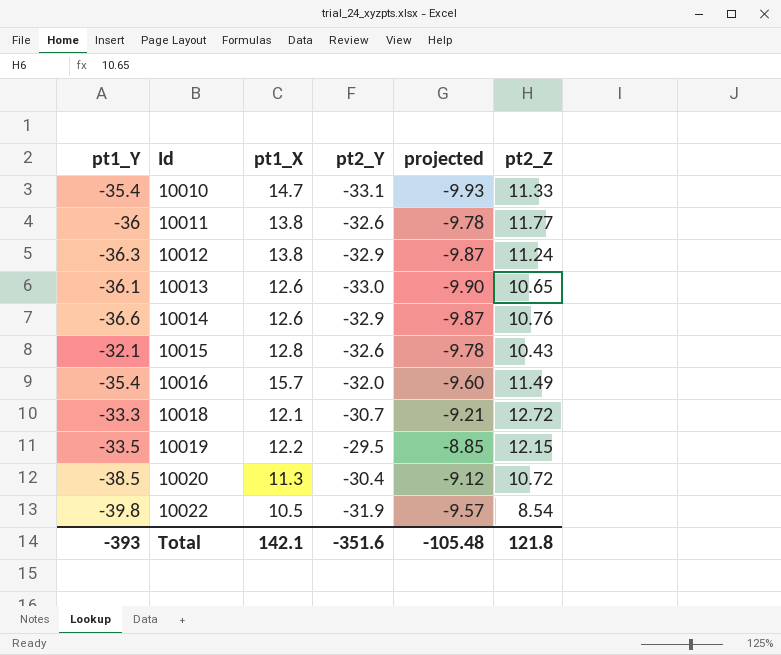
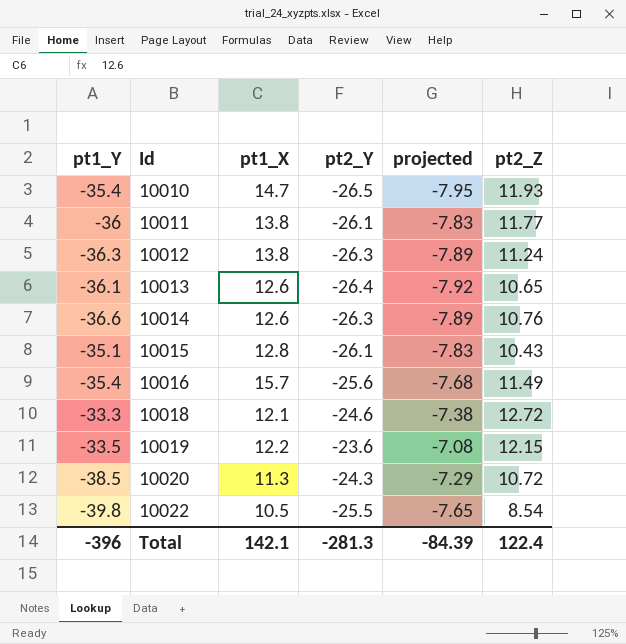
10010 | pt2_Y: -33.1 -> -26.5
10010 | projected: -9.93 -> -7.95
10010 | pt2_Z: 11.33 -> 11.93
10011 | pt2_Y: -32.6 -> -26.1
10011 | projected: -9.78 -> -7.83
10012 | pt2_Y: -32.9 -> -26.3
10012 | projected: -9.87 -> -7.89
10013 | pt2_Y: -33.0 -> -26.4
10013 | projected: -9.90 -> -7.92
10014 | pt2_Y: -32.9 -> -26.3
10014 | projected: -9.87 -> -7.89
10015 | pt1_Y: -32.1 -> -35.1
10015 | pt2_Y: -32.6 -> -26.1
10015 | projected: -9.78 -> -7.83
10016 | pt2_Y: -32.0 -> -25.6
10016 | projected: -9.60 -> -7.68
10018 | pt2_Y: -30.7 -> -24.6
10018 | projected: -9.21 -> -7.38
10019 | pt2_Y: -29.5 -> -23.6
10019 | projected: -8.85 -> -7.08
10020 | pt2_Y: -30.4 -> -24.3
10020 | projected: -9.12 -> -7.29
10022 | pt2_Y: -31.9 -> -25.5
10022 | projected: -9.57 -> -7.65
Total | pt1_Y: -393 -> -396
Total | pt2_Y: -351.6 -> -281.3
Total | projected: -105.48 -> -84.39
Total | pt2_Z: 121.8 -> 122.4

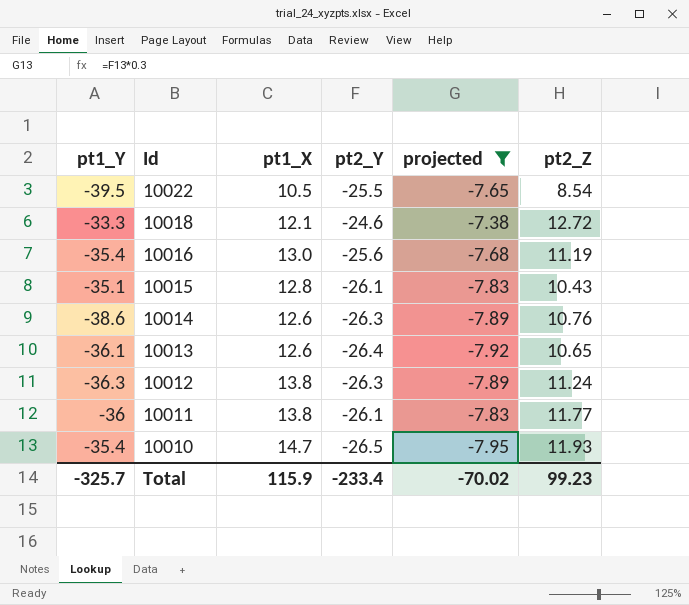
filter: none -> projected <= -7.38
row order: Id ascending -> Id descending
10022 | pt1_Y: -39.8 -> -39.5
10016 | pt1_X: 15.7 -> 13.0
10016 | pt2_Z: 11.49 -> 11.19
10014 | pt1_Y: -36.6 -> -38.6
Total | pt1_Y: -396 -> -325.7
Total | pt1_X: 142.1 -> 115.9
Total | pt2_Y: -281.3 -> -233.4
Total | projected: -84.39 -> -70.02
Total | pt2_Z: 122.4 -> 99.23

